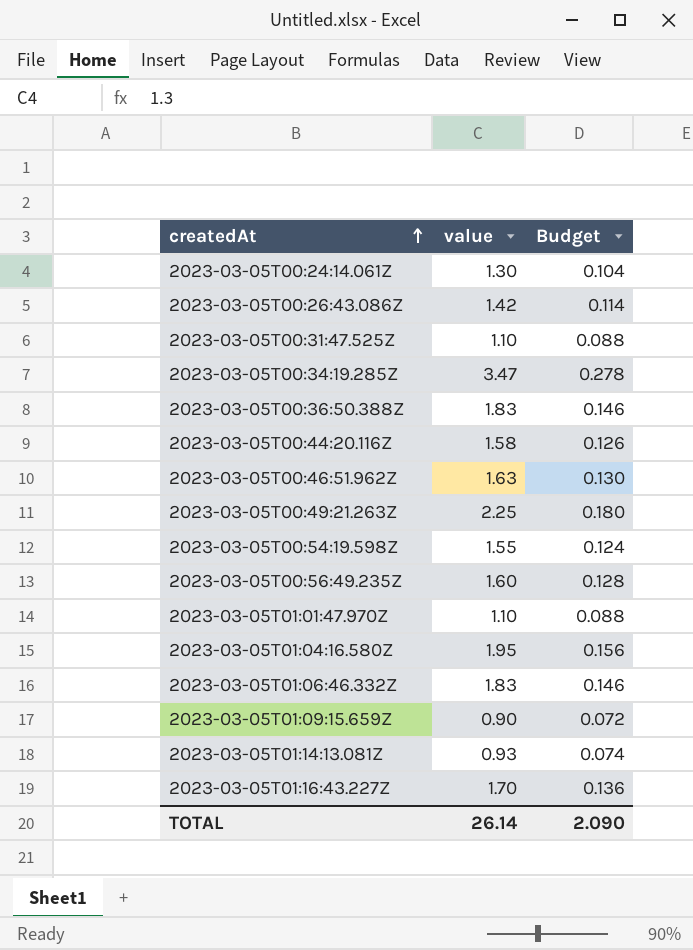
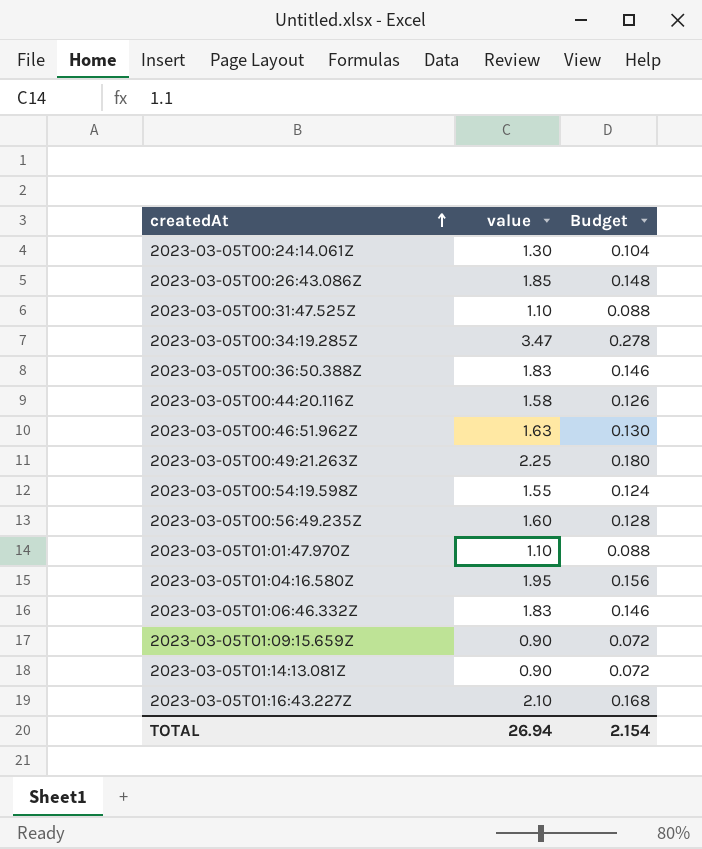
2023-03-05T00:26:43.086Z | value: 1.42 -> 1.85
2023-03-05T00:26:43.086Z | Budget: 0.114 -> 0.148
2023-03-05T01:14:13.081Z | value: 0.93 -> 0.90
2023-03-05T01:14:13.081Z | Budget: 0.074 -> 0.072
2023-03-05T01:16:43.227Z | value: 1.70 -> 2.10
2023-03-05T01:16:43.227Z | Budget: 0.136 -> 0.168
TOTAL | value: 26.14 -> 26.94
TOTAL | Budget: 2.090 -> 2.154

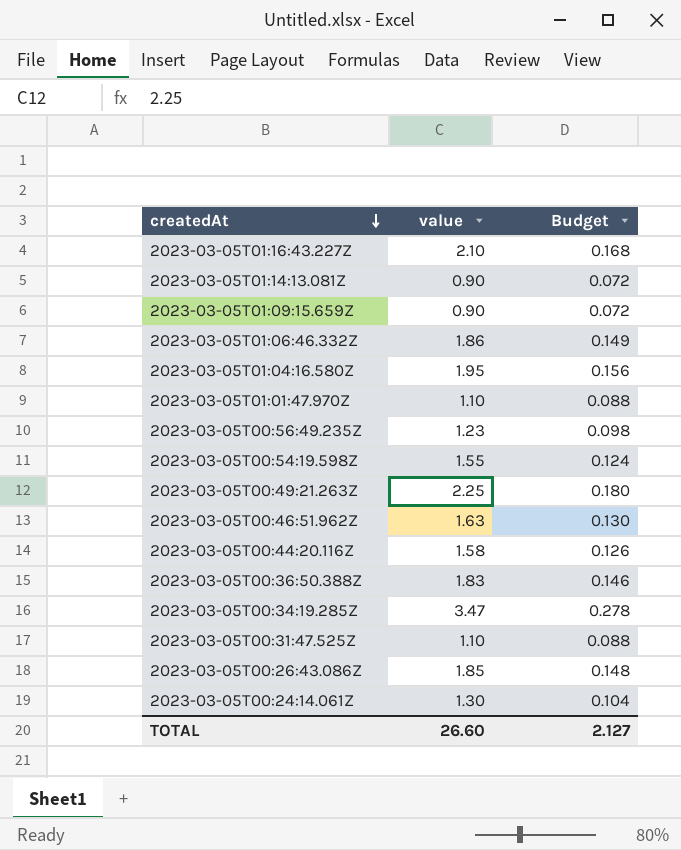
row order: createdAt ascending -> createdAt descending
2023-03-05T01:06:46.332Z | value: 1.83 -> 1.86
2023-03-05T01:06:46.332Z | Budget: 0.146 -> 0.149
2023-03-05T00:56:49.235Z | value: 1.60 -> 1.23
2023-03-05T00:56:49.235Z | Budget: 0.128 -> 0.098
TOTAL | value: 26.94 -> 26.60
TOTAL | Budget: 2.154 -> 2.127

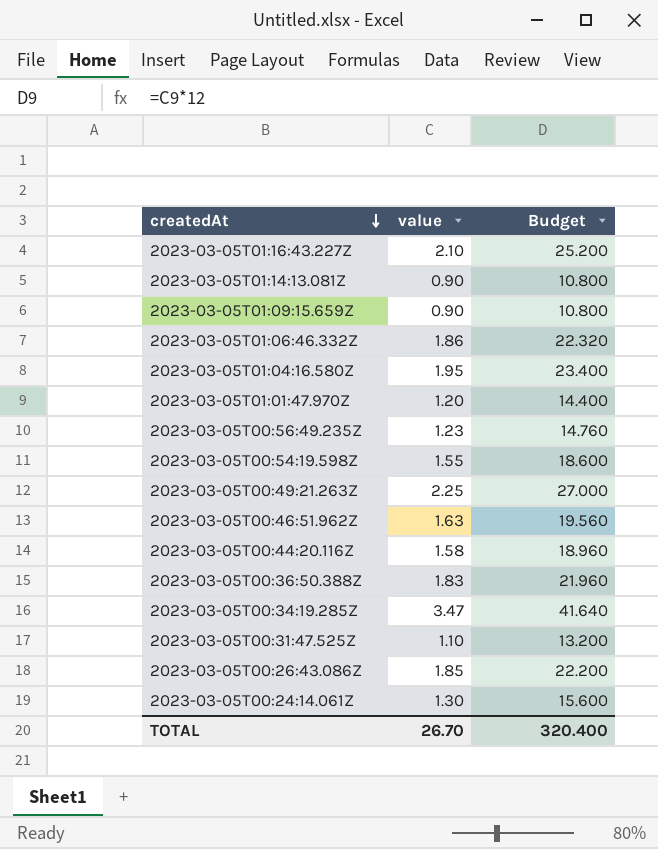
column Budget | formula: [value] * 0.08 -> [value] * 12
2023-03-05T01:01:47.970Z | value: 1.10 -> 1.20
TOTAL | value: 26.60 -> 26.70
TOTAL | Budget: 2.127 -> 320.400

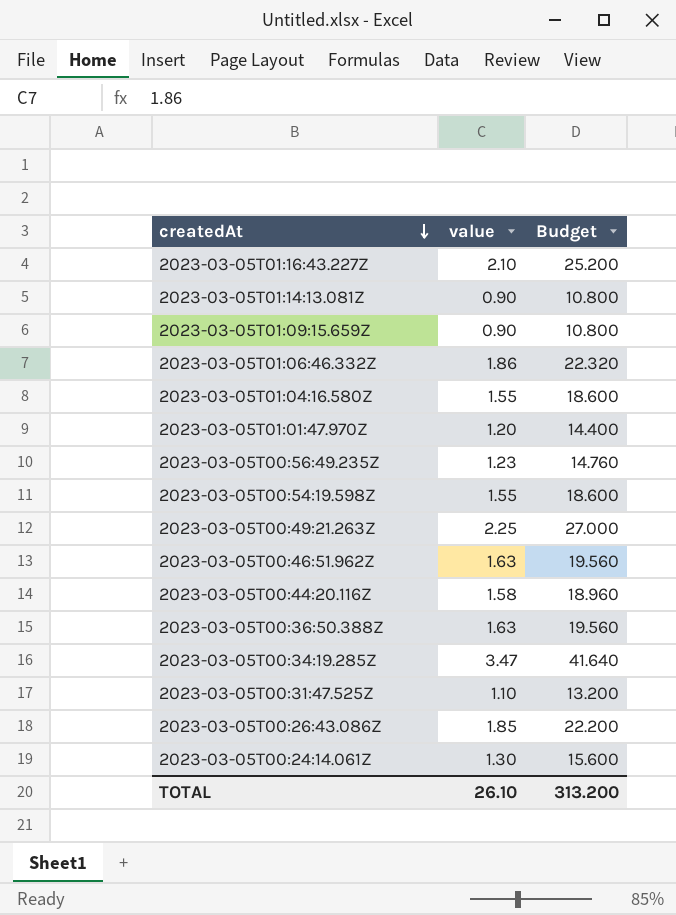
2023-03-05T01:04:16.580Z | value: 1.95 -> 1.55
2023-03-05T01:04:16.580Z | Budget: 23.400 -> 18.600
2023-03-05T00:36:50.388Z | value: 1.83 -> 1.63
2023-03-05T00:36:50.388Z | Budget: 21.960 -> 19.560
TOTAL | value: 26.70 -> 26.10
TOTAL | Budget: 320.400 -> 313.200

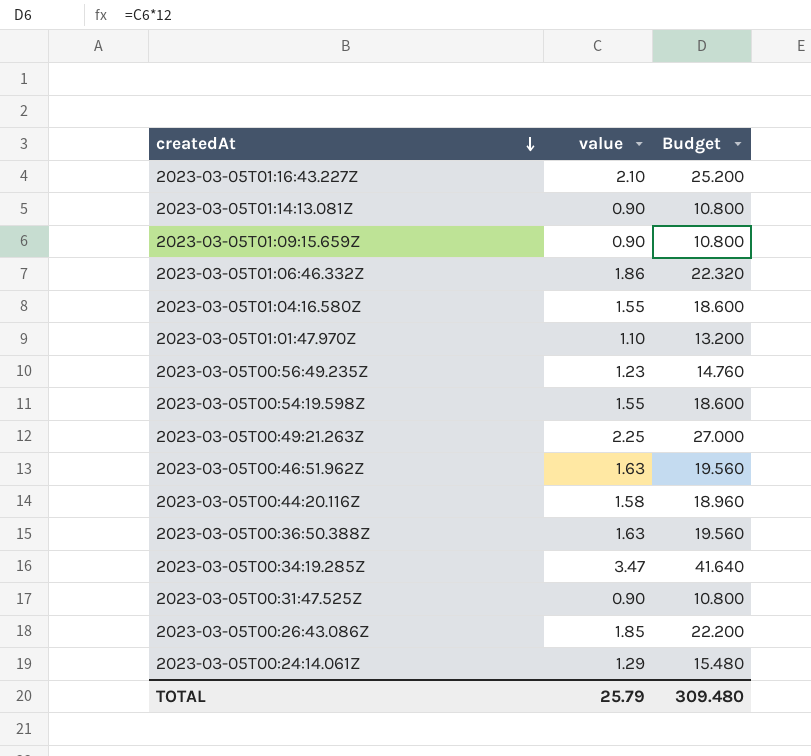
2023-03-05T01:01:47.970Z | value: 1.20 -> 1.10
2023-03-05T01:01:47.970Z | Budget: 14.400 -> 13.200
2023-03-05T00:31:47.525Z | value: 1.10 -> 0.90
2023-03-05T00:31:47.525Z | Budget: 13.200 -> 10.800
2023-03-05T00:24:14.061Z | value: 1.30 -> 1.29
2023-03-05T00:24:14.061Z | Budget: 15.600 -> 15.480
TOTAL | value: 26.10 -> 25.79
TOTAL | Budget: 313.200 -> 309.480

